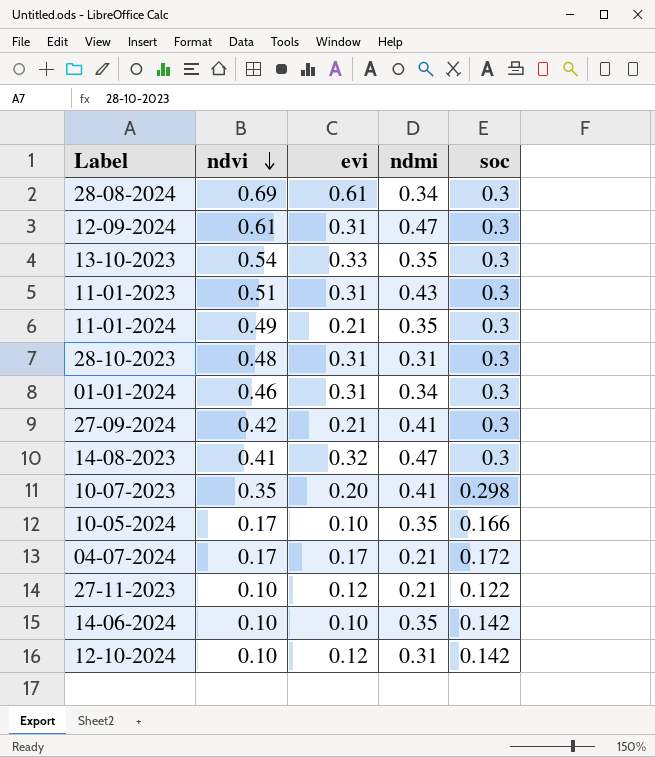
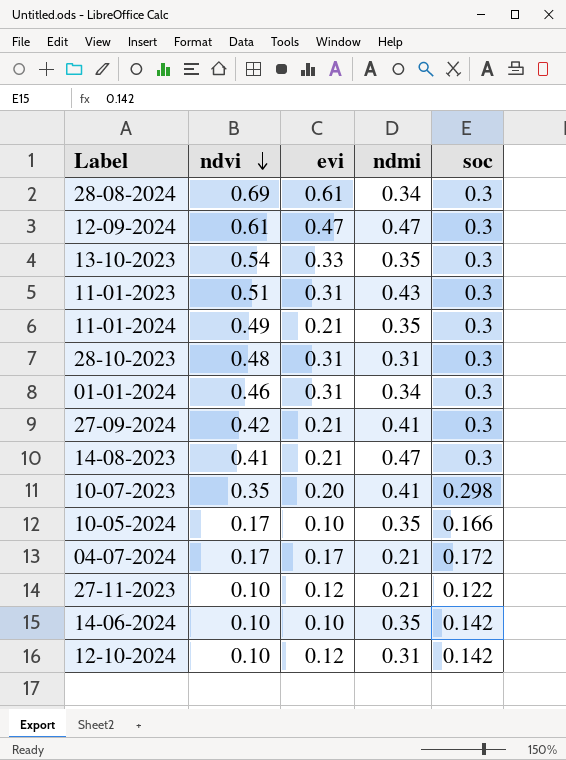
12-09-2024 | evi: 0.31 -> 0.47
14-08-2023 | evi: 0.32 -> 0.21

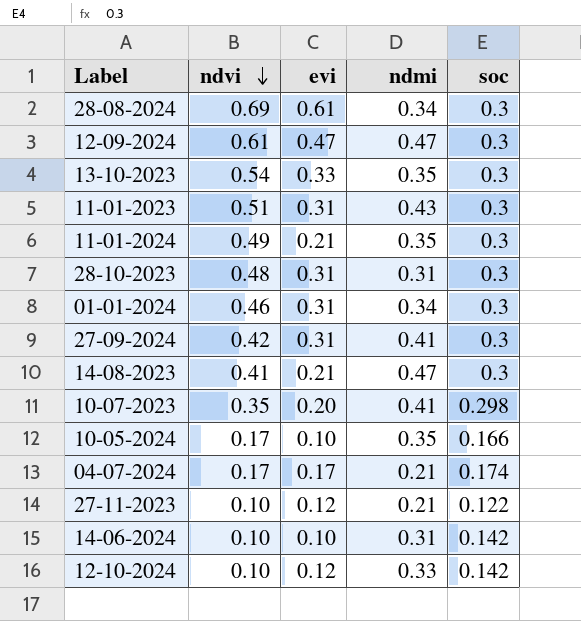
27-09-2024 | evi: 0.21 -> 0.31
04-07-2024 | soc: 0.172 -> 0.174
14-06-2024 | ndmi: 0.35 -> 0.31
12-10-2024 | ndmi: 0.31 -> 0.33

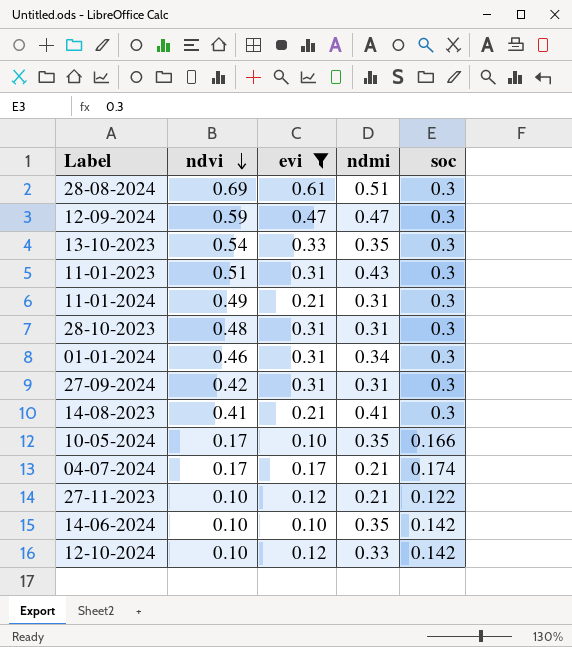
filter: none -> evi != 0.20
28-08-2024 | ndmi: 0.34 -> 0.51
12-09-2024 | ndvi: 0.61 -> 0.59
11-01-2024 | ndmi: 0.35 -> 0.31
27-09-2024 | ndmi: 0.41 -> 0.31
14-08-2023 | ndmi: 0.47 -> 0.41
14-06-2024 | ndmi: 0.31 -> 0.35

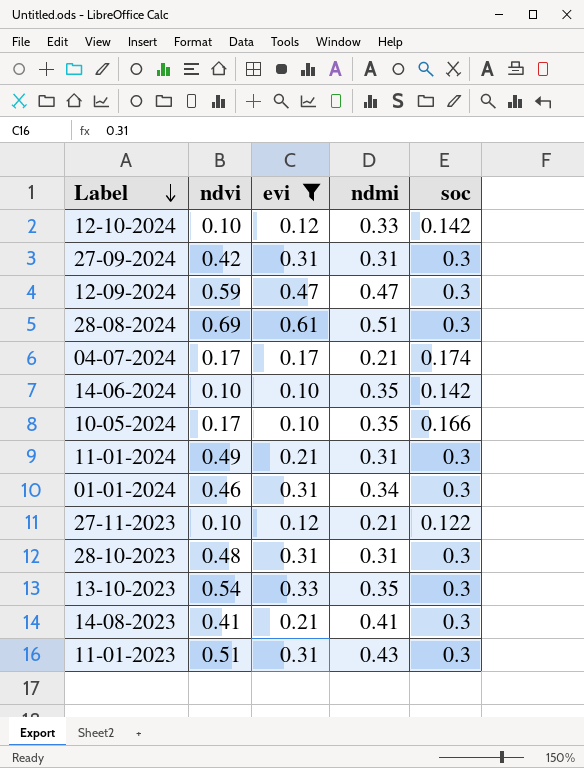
row order: ndvi descending -> Label descending

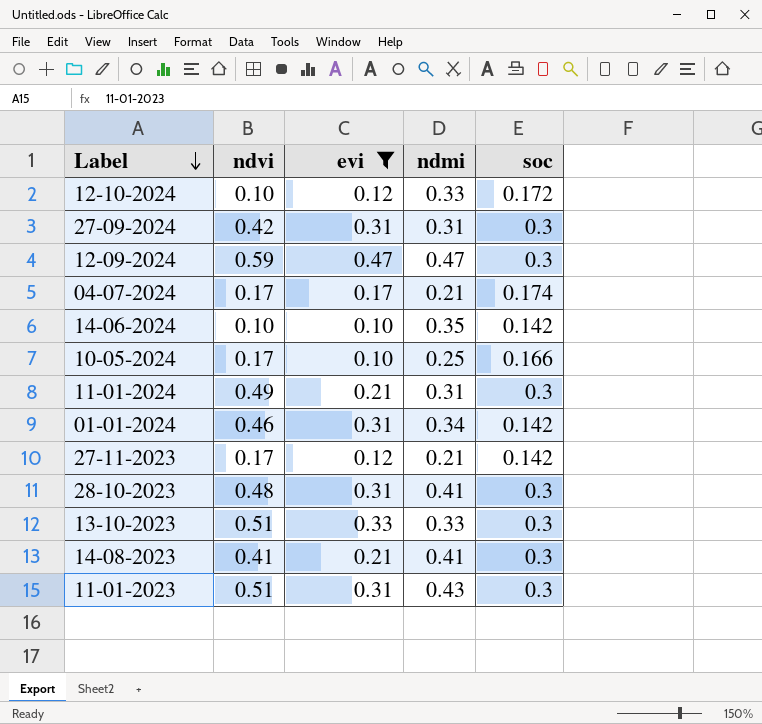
row 28-08-2024: 0.69 | 0.61 | 0.51 | 0.3 -> none
12-10-2024 | soc: 0.142 -> 0.172
10-05-2024 | ndmi: 0.35 -> 0.25
01-01-2024 | soc: 0.3 -> 0.142
27-11-2023 | ndvi: 0.10 -> 0.17
27-11-2023 | soc: 0.122 -> 0.142
28-10-2023 | ndmi: 0.31 -> 0.41
13-10-2023 | ndvi: 0.54 -> 0.51
13-10-2023 | ndmi: 0.35 -> 0.33

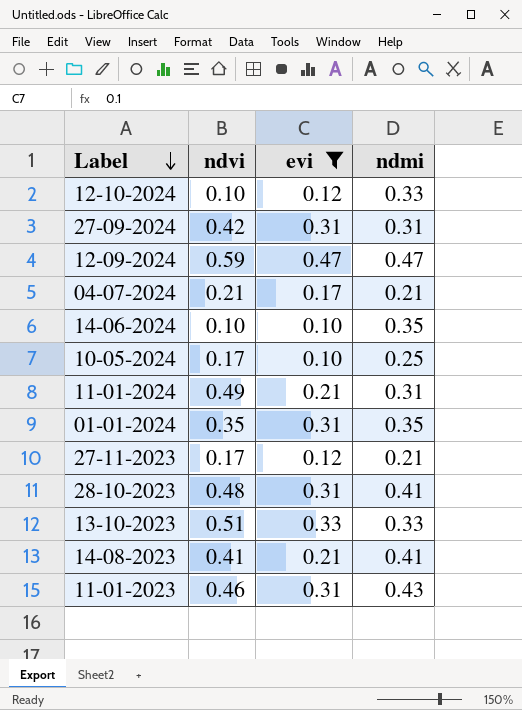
column soc | position: 5 -> none
04-07-2024 | ndvi: 0.17 -> 0.21
01-01-2024 | ndvi: 0.46 -> 0.35
01-01-2024 | ndmi: 0.34 -> 0.35
11-01-2023 | ndvi: 0.51 -> 0.46

